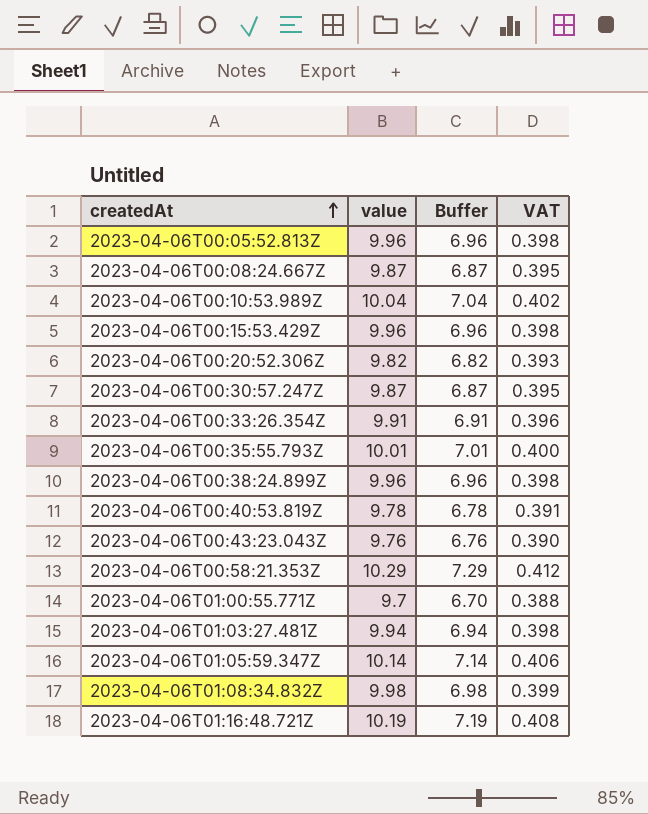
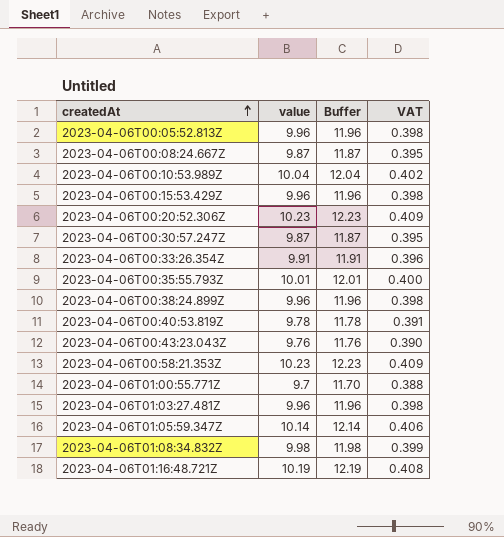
column Buffer | formula: [value] - 3 -> [value] + 2
2023-04-06T00:20:52.306Z | value: 9.82 -> 10.23
2023-04-06T00:20:52.306Z | VAT: 0.393 -> 0.409
2023-04-06T00:58:21.353Z | value: 10.29 -> 10.23
2023-04-06T00:58:21.353Z | VAT: 0.412 -> 0.409
2023-04-06T01:03:27.481Z | value: 9.94 -> 9.96

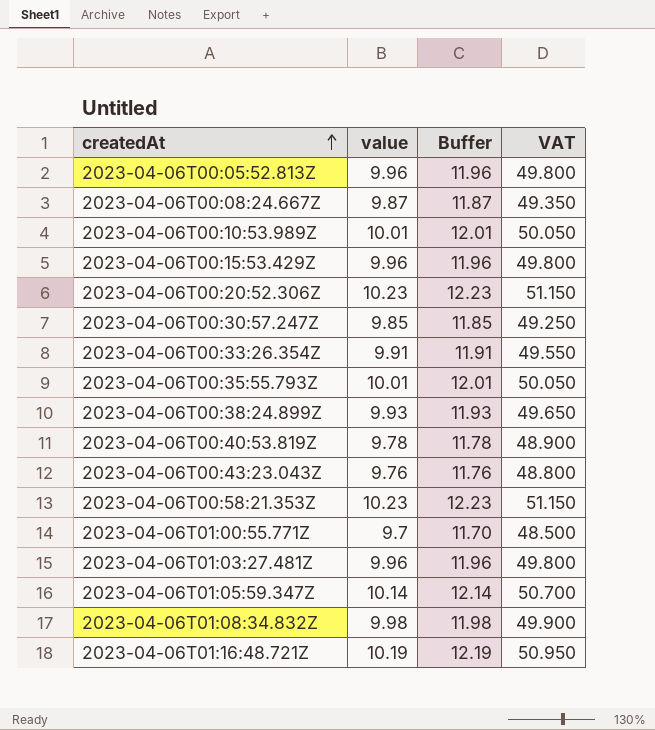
column VAT | formula: [value] * 0.04 -> [value] * 5
2023-04-06T00:10:53.989Z | value: 10.04 -> 10.01
2023-04-06T00:10:53.989Z | Buffer: 12.04 -> 12.01
2023-04-06T00:30:57.247Z | value: 9.87 -> 9.85
2023-04-06T00:30:57.247Z | Buffer: 11.87 -> 11.85
2023-04-06T00:38:24.899Z | value: 9.96 -> 9.93
2023-04-06T00:38:24.899Z | Buffer: 11.96 -> 11.93

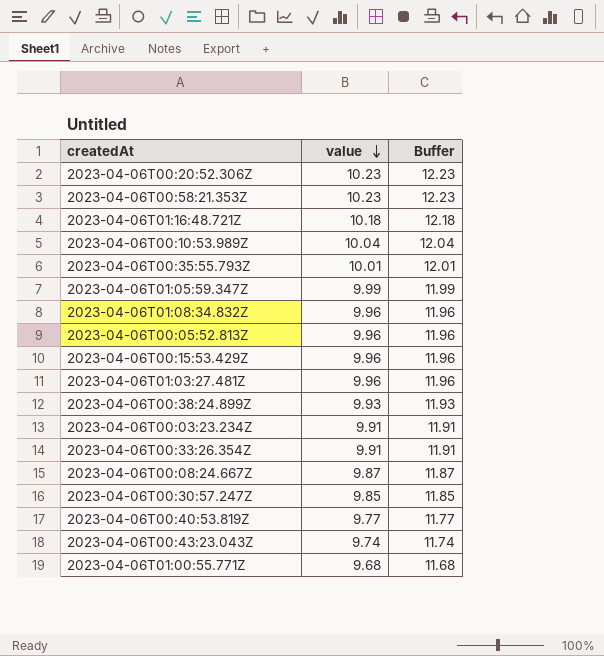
row order: createdAt ascending -> value descending
column VAT | formula: [value] * 5 -> none
2023-04-06T01:16:48.721Z | value: 10.19 -> 10.18
2023-04-06T01:16:48.721Z | Buffer: 12.19 -> 12.18
2023-04-06T00:10:53.989Z | value: 10.01 -> 10.04
2023-04-06T00:10:53.989Z | Buffer: 12.01 -> 12.04
2023-04-06T01:05:59.347Z | value: 10.14 -> 9.99
2023-04-06T01:05:59.347Z | Buffer: 12.14 -> 11.99
2023-04-06T01:08:34.832Z | value: 9.98 -> 9.96
2023-04-06T01:08:34.832Z | Buffer: 11.98 -> 11.96
row 2023-04-06T00:03:23.234Z: none -> 9.91 | 11.91
2023-04-06T00:40:53.819Z | value: 9.78 -> 9.77
2023-04-06T00:40:53.819Z | Buffer: 11.78 -> 11.77
2023-04-06T00:43:23.043Z | value: 9.76 -> 9.74
2023-04-06T00:43:23.043Z | Buffer: 11.76 -> 11.74
2023-04-06T01:00:55.771Z | value: 9.7 -> 9.68
2023-04-06T01:00:55.771Z | Buffer: 11.70 -> 11.68

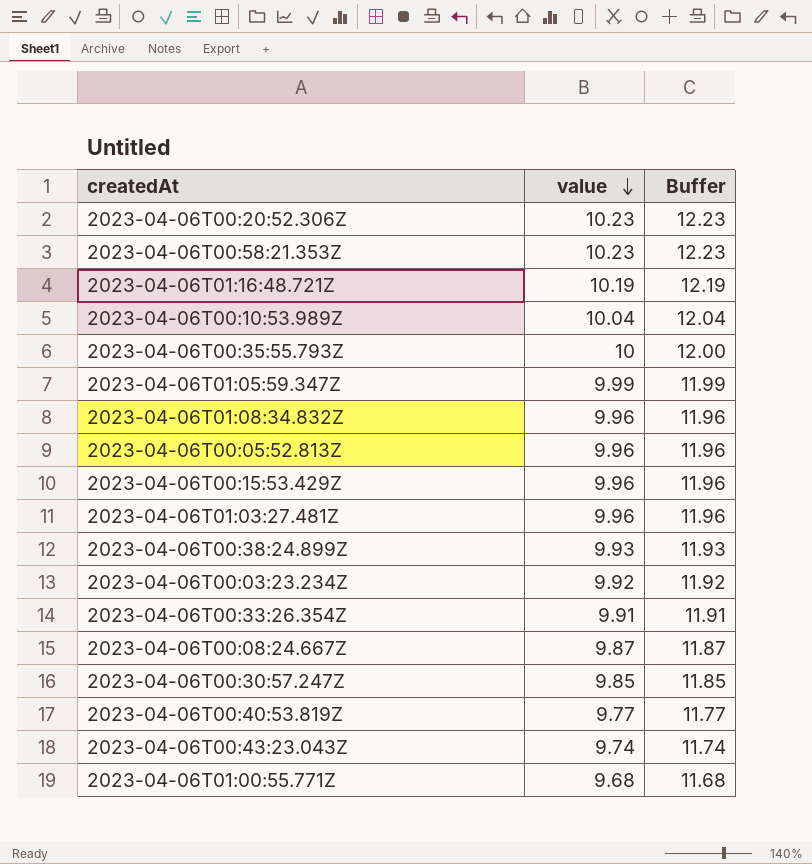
2023-04-06T01:16:48.721Z | value: 10.18 -> 10.19
2023-04-06T01:16:48.721Z | Buffer: 12.18 -> 12.19
2023-04-06T00:35:55.793Z | value: 10.01 -> 10
2023-04-06T00:35:55.793Z | Buffer: 12.01 -> 12.00
2023-04-06T00:03:23.234Z | value: 9.91 -> 9.92
2023-04-06T00:03:23.234Z | Buffer: 11.91 -> 11.92

